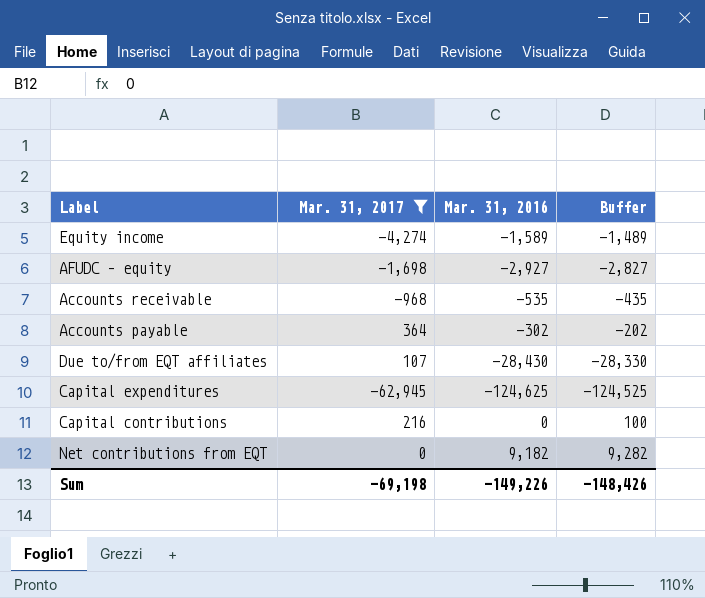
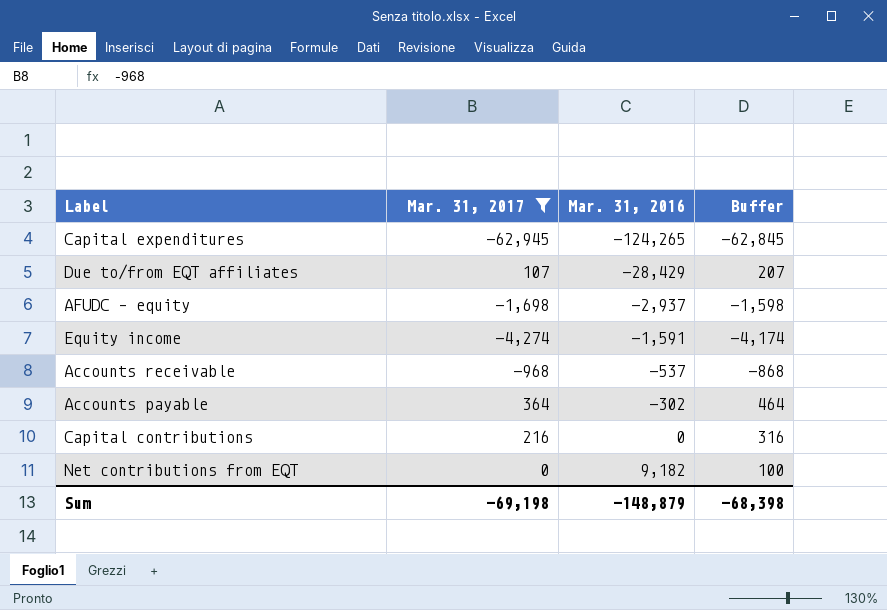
row order: none -> Mar. 31, 2016 ascending
column Buffer | formula: [Mar. 31, 2016] + 100 -> [Mar. 31, 2017] + 100
Capital expenditures | Mar. 31, 2016: -124,625 -> -124,265
Due to/from EQT affiliates | Mar. 31, 2016: -28,430 -> -28,429
AFUDC – equity | Mar. 31, 2016: -2,927 -> -2,937
Equity income | Mar. 31, 2016: -1,589 -> -1,591
Accounts receivable | Mar. 31, 2016: -535 -> -537
Sum | Mar. 31, 2016: -149,226 -> -148,879
Sum | Buffer: -148,426 -> -68,398

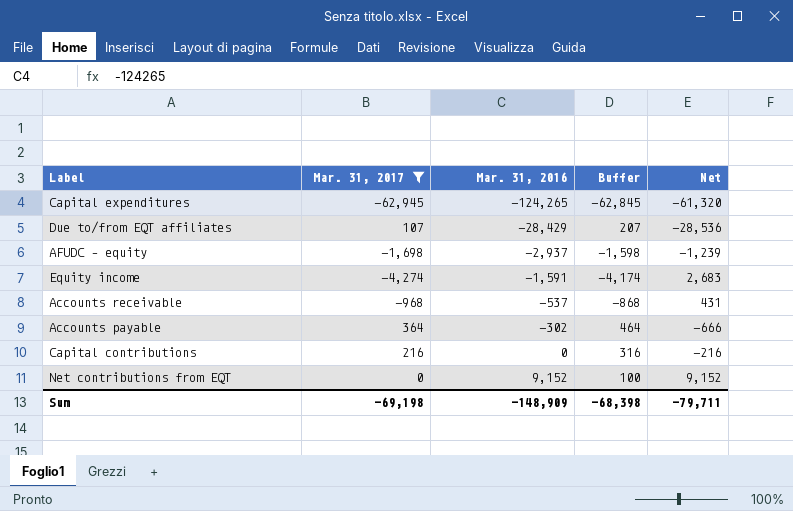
column Net | formula: none -> [Mar. 31, 2016] - [Mar. 31, 2017]
Net contributions from EQT | Mar. 31, 2016: 9,182 -> 9,152
Sum | Mar. 31, 2016: -148,879 -> -148,909

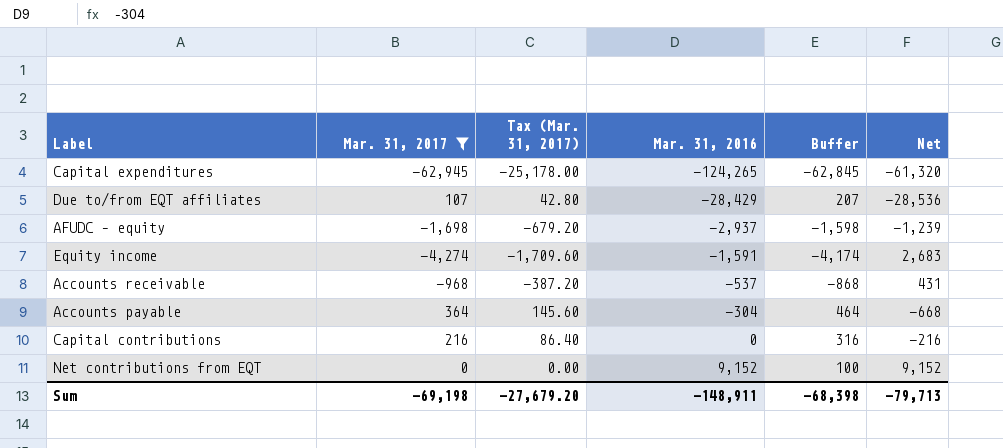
column Tax (Mar. 31, 2017) | formula: none -> [Mar. 31, 2017] * 0.4
Accounts payable | Mar. 31, 2016: -302 -> -304
Accounts payable | Net: -666 -> -668
Sum | Mar. 31, 2016: -148,909 -> -148,911
Sum | Net: -79,711 -> -79,713

